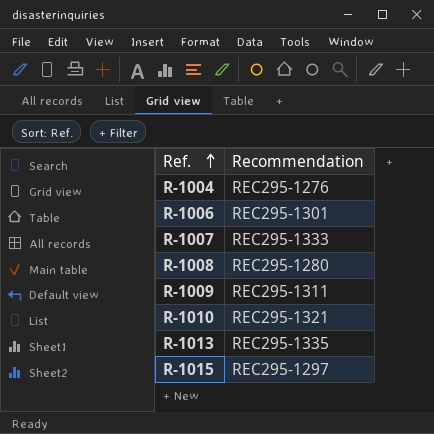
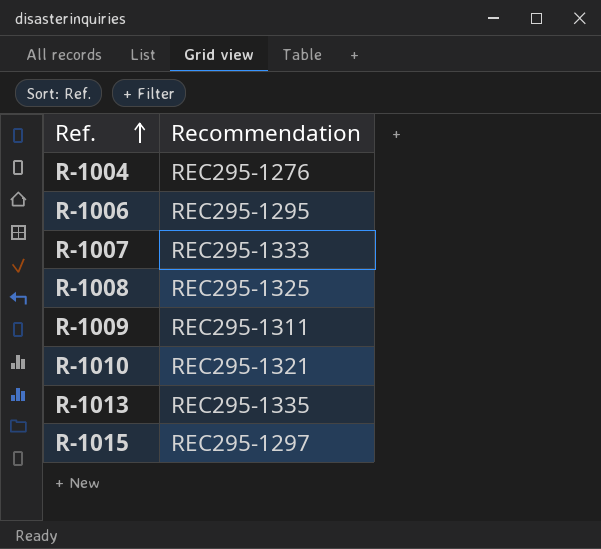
R-1006 | Recommendation: REC295-1301 -> REC295-1295
R-1008 | Recommendation: REC295-1280 -> REC295-1325

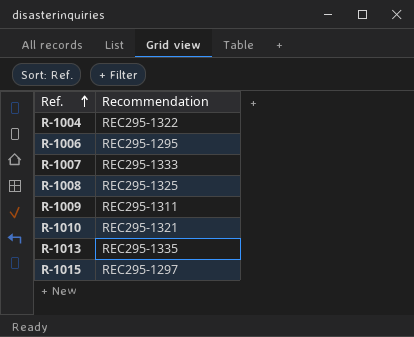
R-1004 | Recommendation: REC295-1276 -> REC295-1322

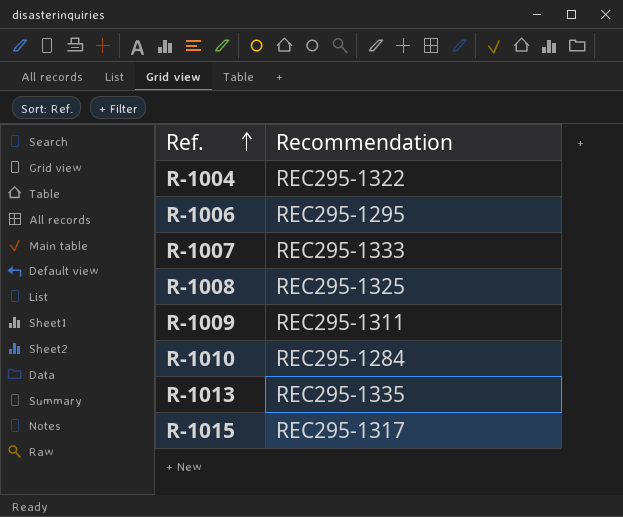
R-1010 | Recommendation: REC295-1321 -> REC295-1284
R-1015 | Recommendation: REC295-1297 -> REC295-1317

